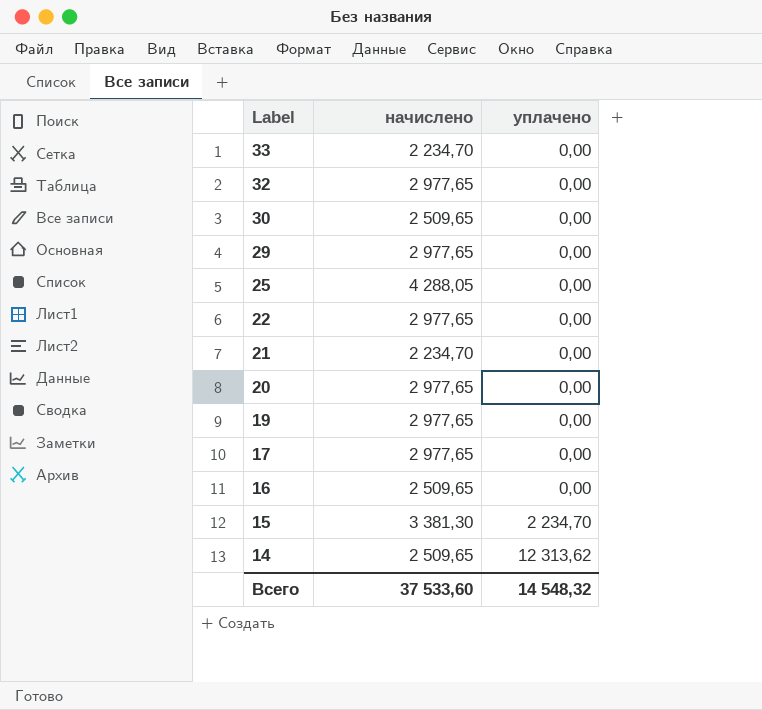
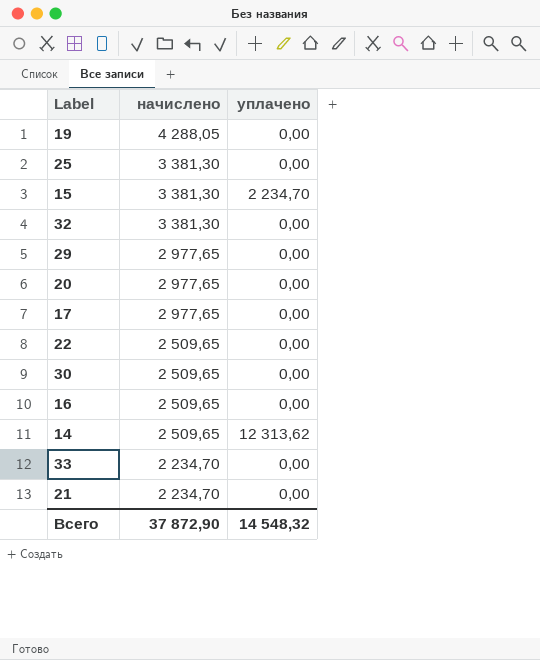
row order: Label descending -> начислено descending
19 | начислено: 2 977,65 -> 4 288,05
25 | начислено: 4 288,05 -> 3 381,30
32 | начислено: 2 977,65 -> 3 381,30
22 | начислено: 2 977,65 -> 2 509,65
Всего | начислено: 37 533,60 -> 37 872,90

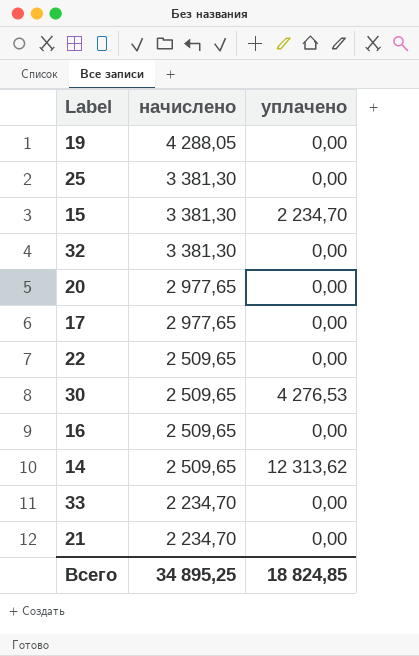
row 29: 2 977,65 | 0,00 -> none
30 | уплачено: 0,00 -> 4 276,53
Всего | начислено: 37 872,90 -> 34 895,25
Всего | уплачено: 14 548,32 -> 18 824,85

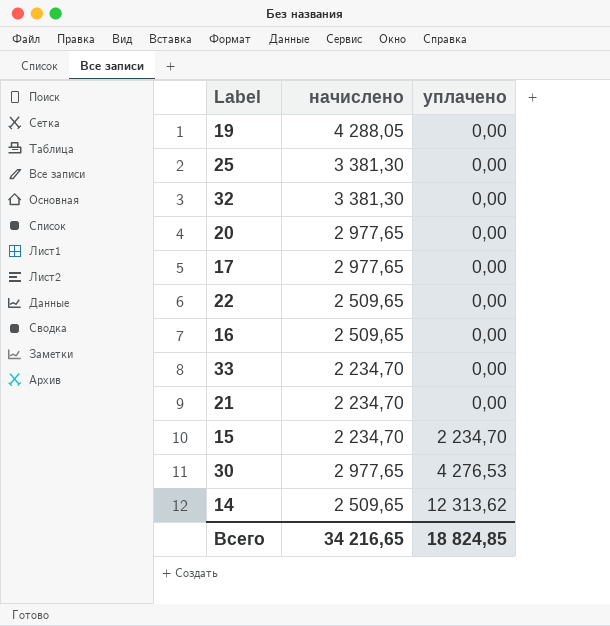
row order: начислено descending -> уплачено ascending
15 | начислено: 3 381,30 -> 2 234,70
30 | начислено: 2 509,65 -> 2 977,65
Всего | начислено: 34 895,25 -> 34 216,65

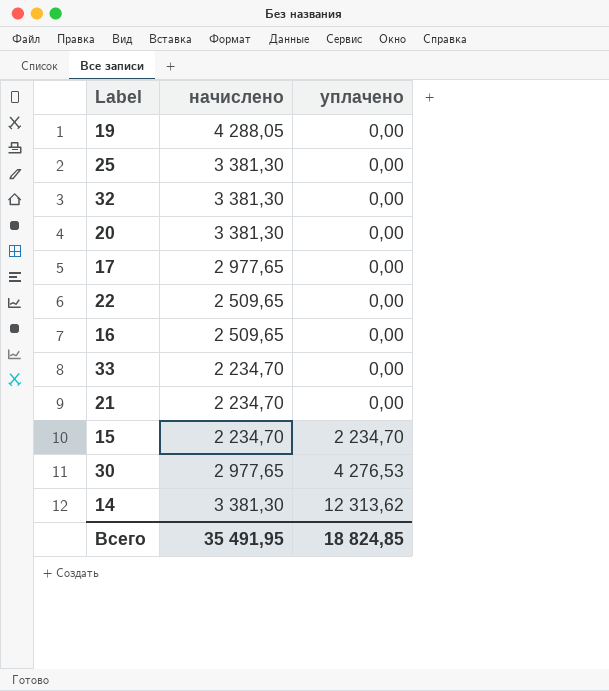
20 | начислено: 2 977,65 -> 3 381,30
14 | начислено: 2 509,65 -> 3 381,30
Всего | начислено: 34 216,65 -> 35 491,95

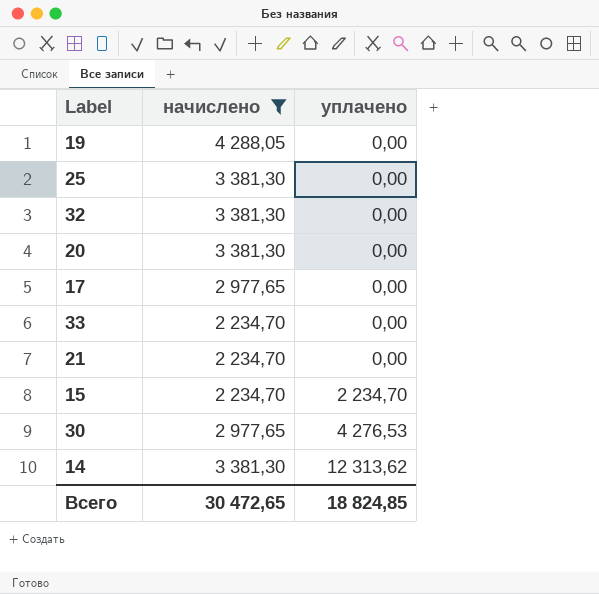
filter: none -> начислено != 2 509,65
Всего | начислено: 35 491,95 -> 30 472,65

